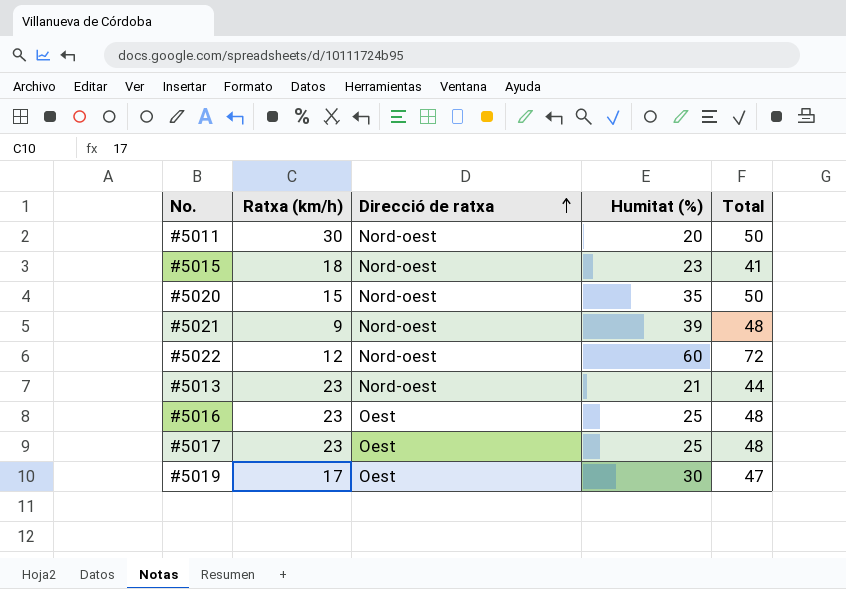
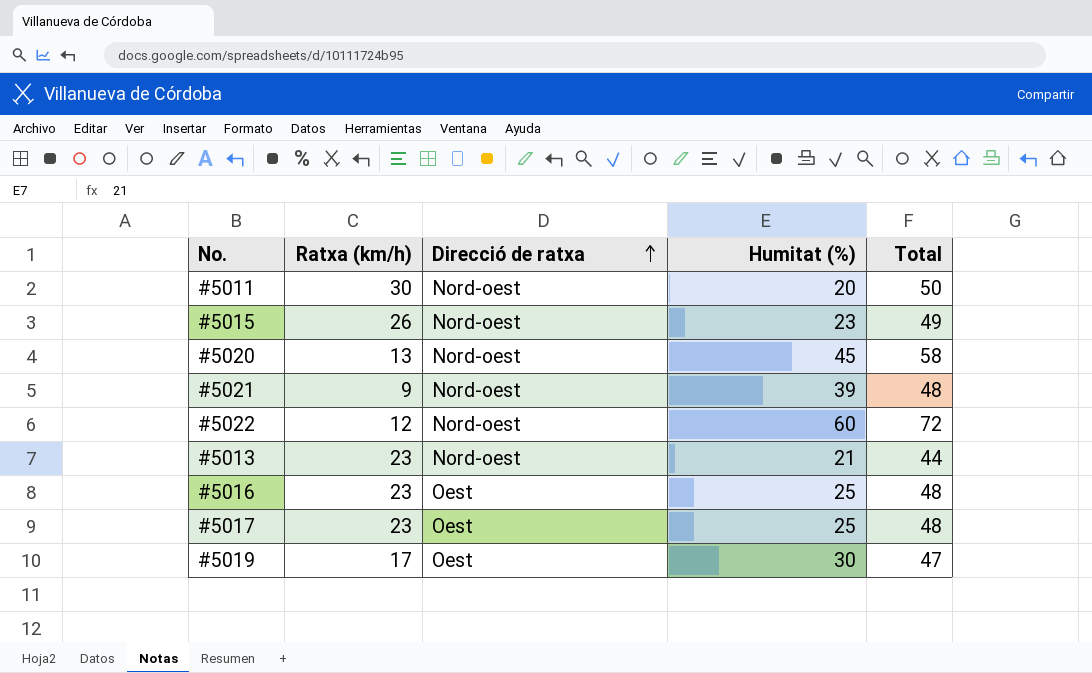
#5015 | Ratxa (km/h): 18 -> 26
#5015 | Total: 41 -> 49
#5020 | Ratxa (km/h): 15 -> 13
#5020 | Humitat (%): 35 -> 45
#5020 | Total: 50 -> 58

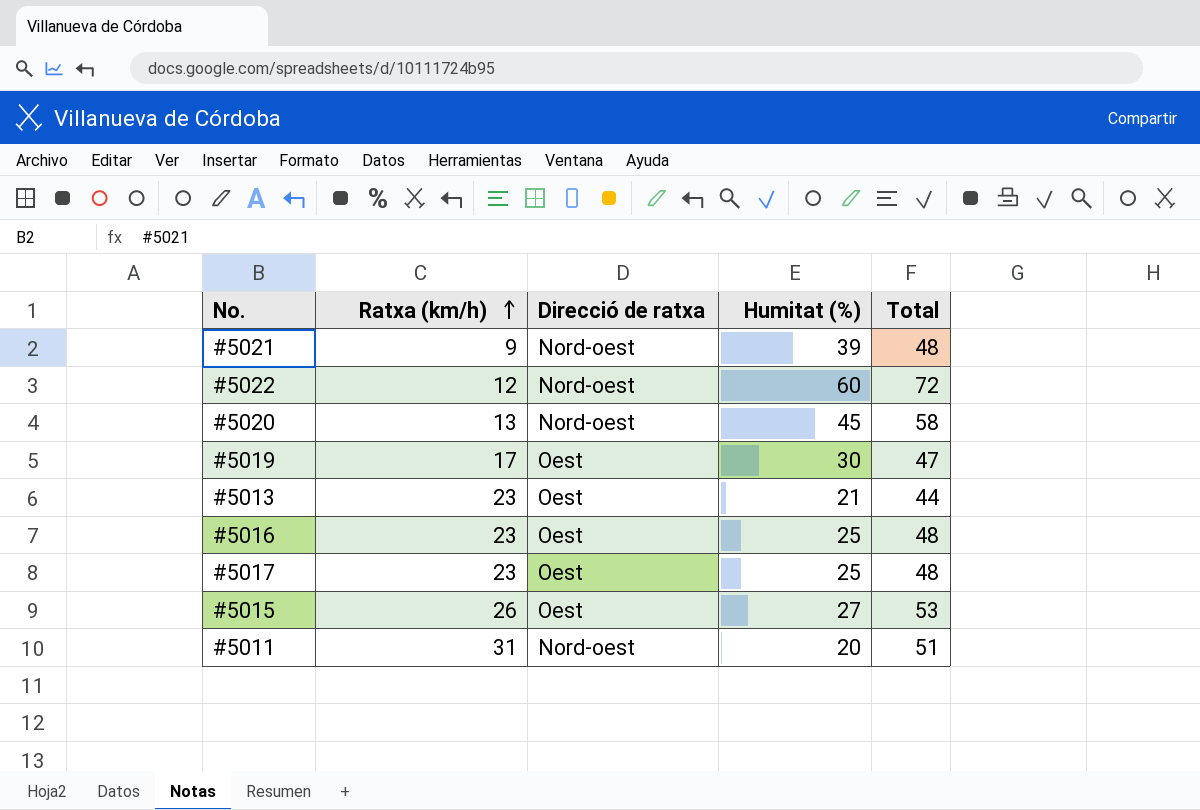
row order: Direcció de ratxa ascending -> Ratxa (km/h) ascending
#5013 | Direcció de ratxa: Nord-oest -> Oest
#5015 | Direcció de ratxa: Nord-oest -> Oest
#5015 | Humitat (%): 23 -> 27
#5015 | Total: 49 -> 53
#5011 | Ratxa (km/h): 30 -> 31
#5011 | Total: 50 -> 51

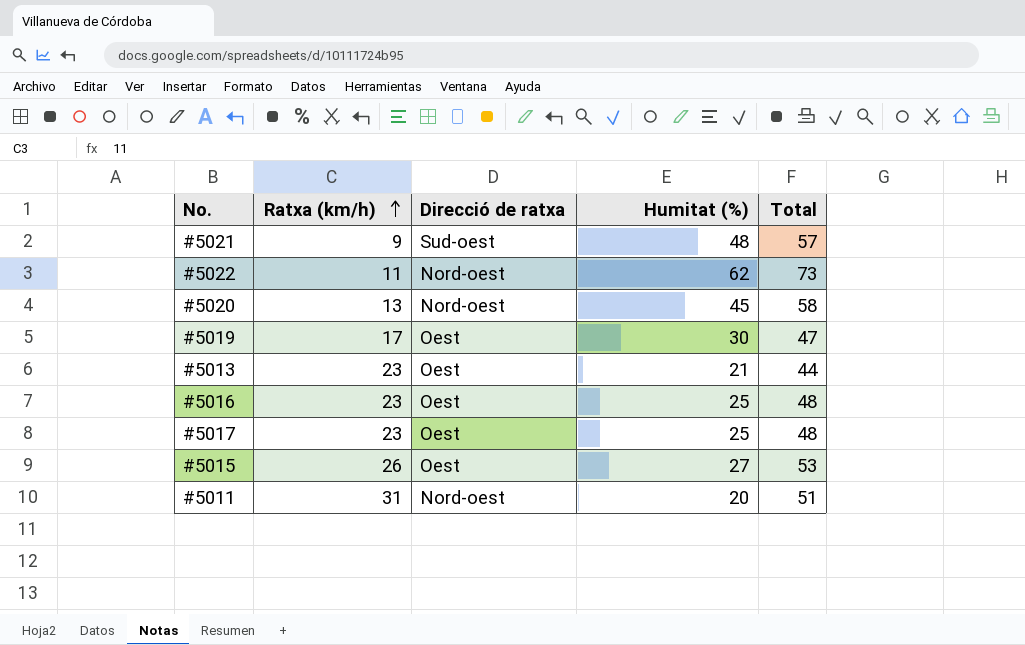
#5021 | Direcció de ratxa: Nord-oest -> Sud-oest
#5021 | Humitat (%): 39 -> 48
#5021 | Total: 48 -> 57
#5022 | Ratxa (km/h): 12 -> 11
#5022 | Humitat (%): 60 -> 62
#5022 | Total: 72 -> 73

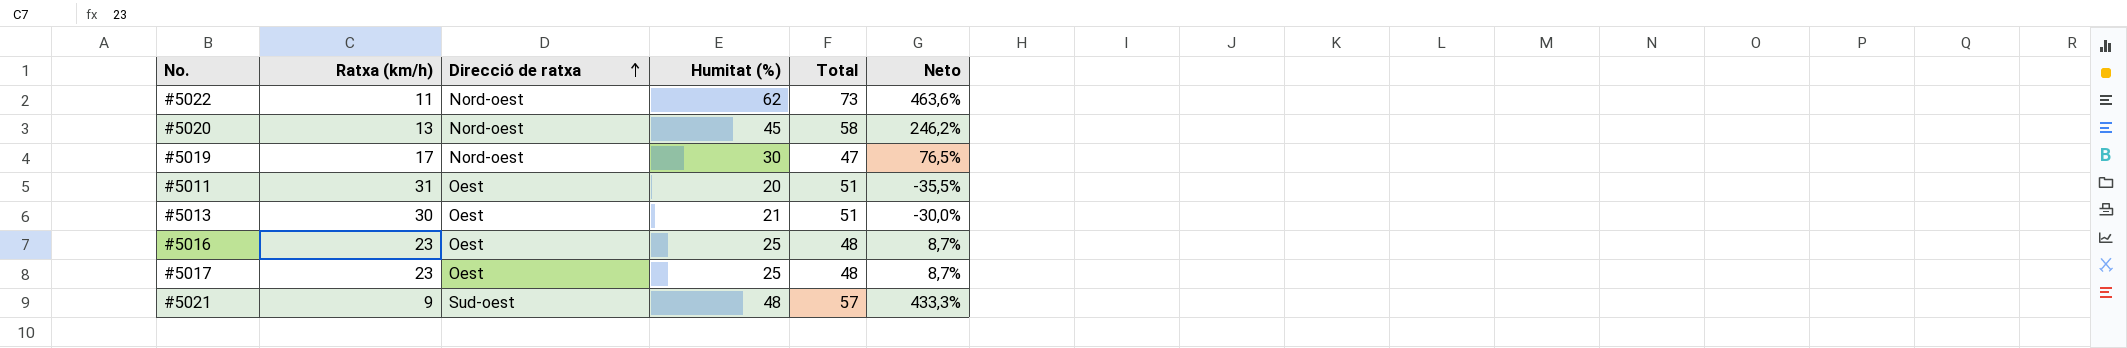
row order: Ratxa (km/h) ascending -> Direcció de ratxa ascending
column Neto | formula: none -> ([Humitat (%)] - [Ratxa (km/h)]) / [Ratxa (km/h)]
row #5015: 26 | Oest | 27 | 53 -> none
#5019 | Direcció de ratxa: Oest -> Nord-oest
#5011 | Direcció de ratxa: Nord-oest -> Oest
#5013 | Ratxa (km/h): 23 -> 30
#5013 | Total: 44 -> 51

